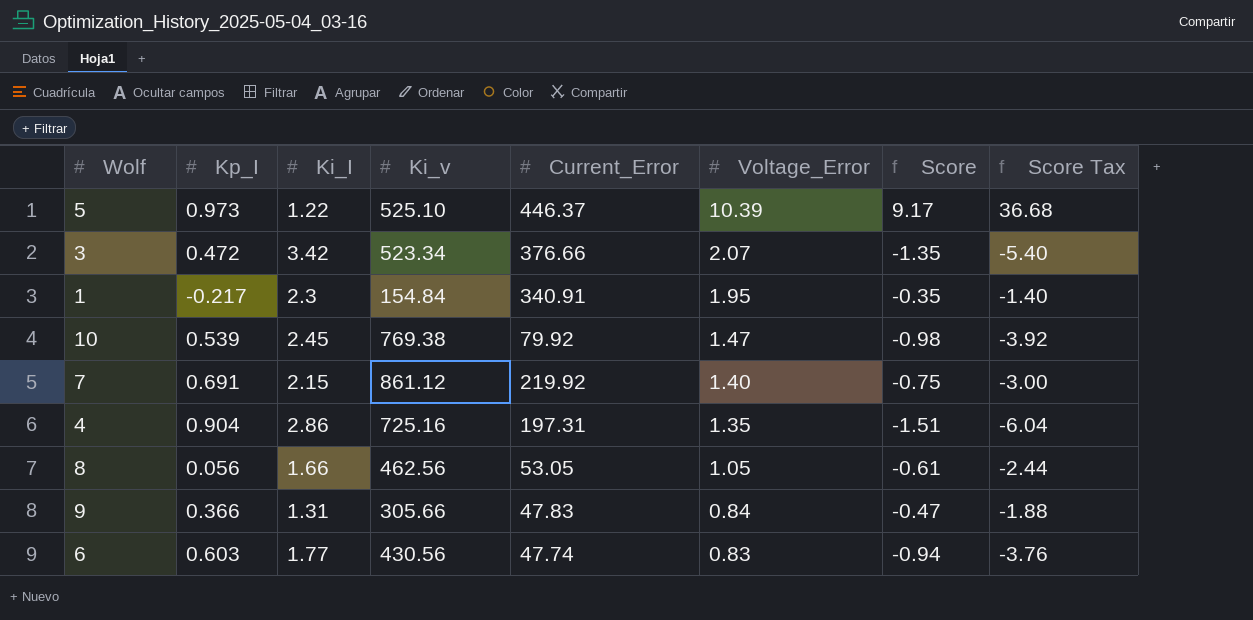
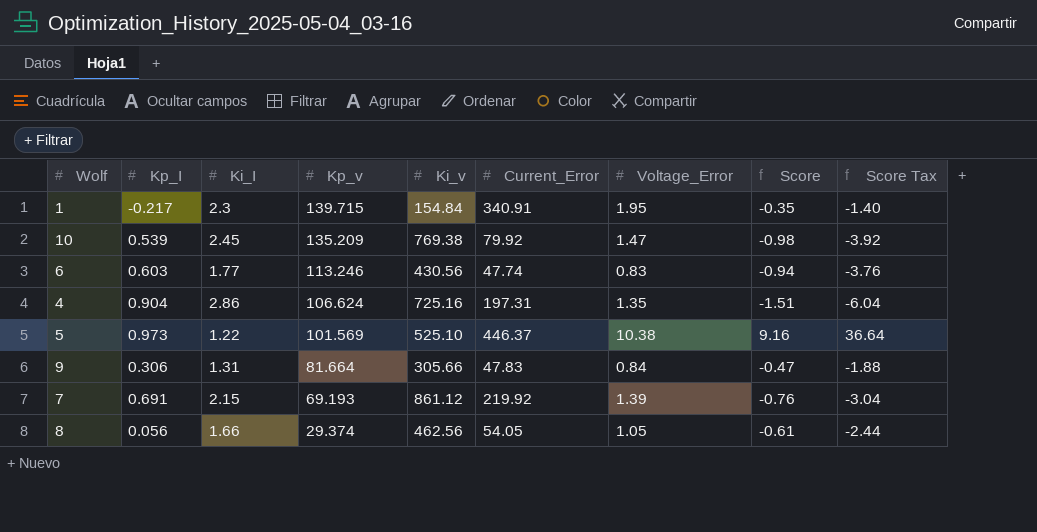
row order: Voltage_Error descending -> Kp_v descending
column Kp_v | position: none -> 4
row 3: 0.472 | 3.42 | 523.34 | 376.66 | 2.07 | -1.35 | -5.40 -> none
5 | Voltage_Error: 10.39 -> 10.38
5 | Score: 9.17 -> 9.16
5 | Score Tax: 36.68 -> 36.64
9 | Kp_I: 0.366 -> 0.306
7 | Voltage_Error: 1.40 -> 1.39
7 | Score: -0.75 -> -0.76
7 | Score Tax: -3.00 -> -3.04
8 | Current_Error: 53.05 -> 54.05

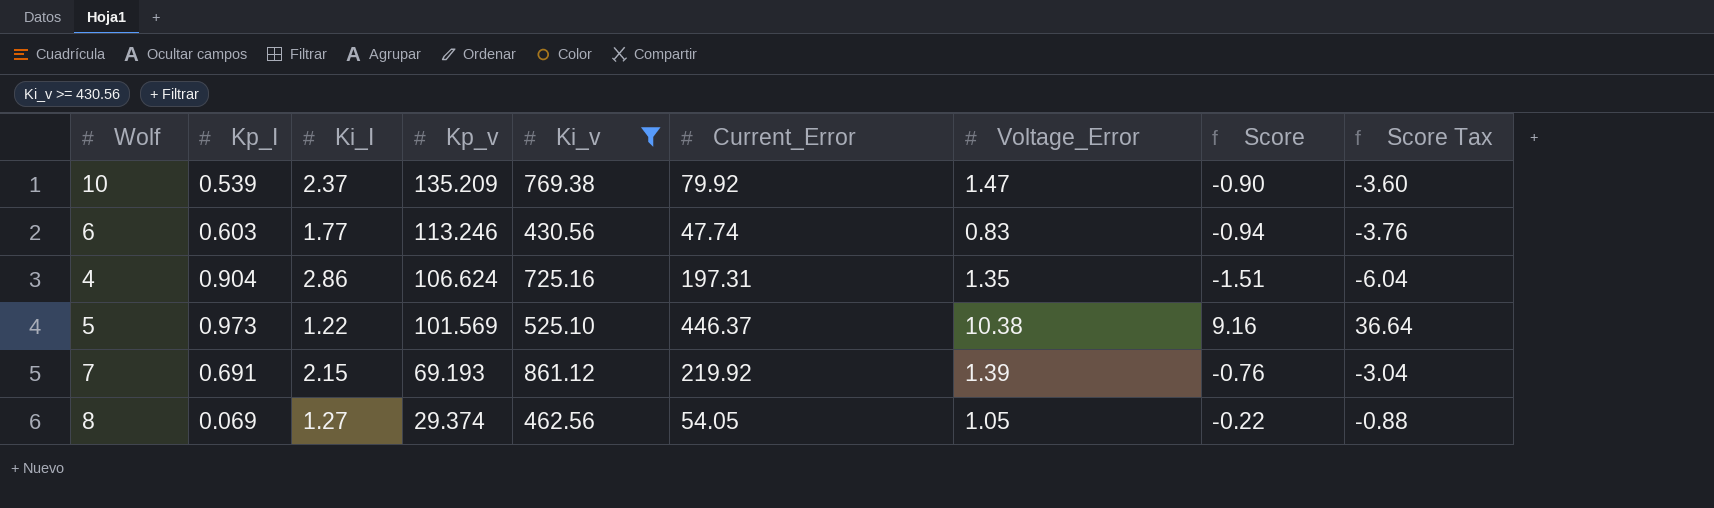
filter: none -> Ki_v >= 430.56
10 | Ki_I: 2.45 -> 2.37
10 | Score: -0.98 -> -0.90
10 | Score Tax: -3.92 -> -3.60
8 | Kp_I: 0.056 -> 0.069
8 | Ki_I: 1.66 -> 1.27
8 | Score: -0.61 -> -0.22
8 | Score Tax: -2.44 -> -0.88

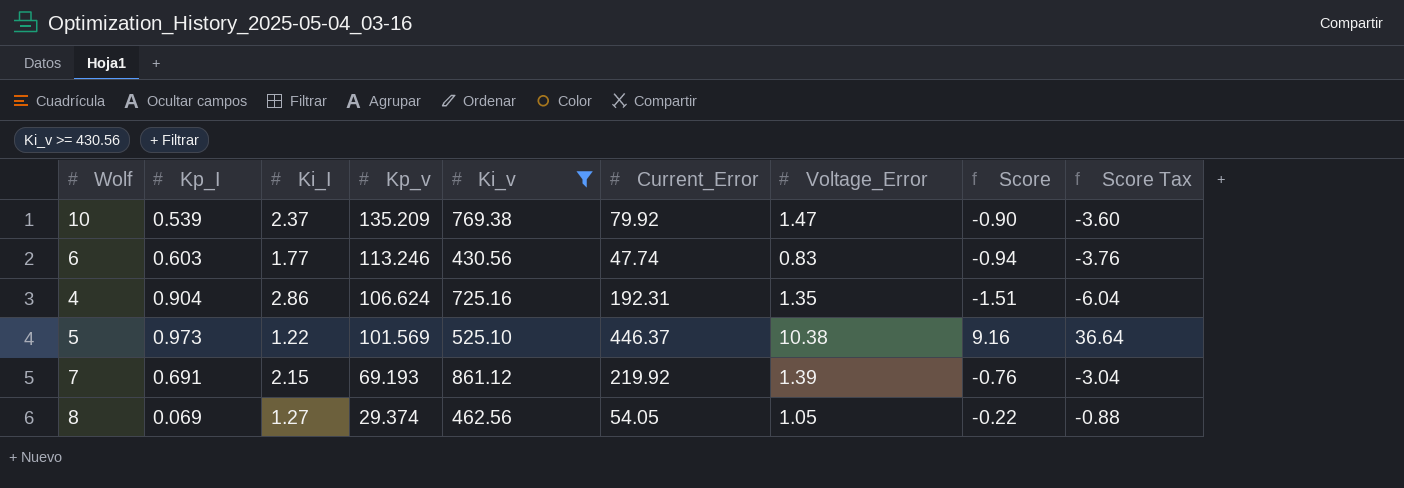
4 | Current_Error: 197.31 -> 192.31

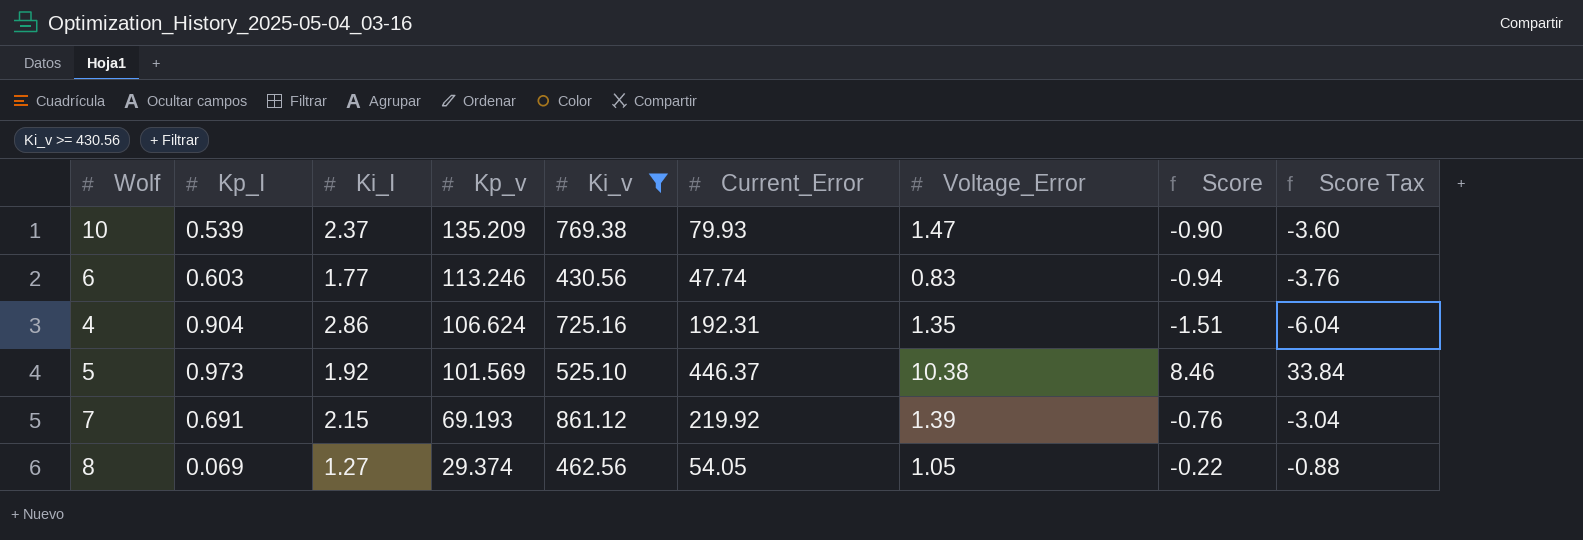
10 | Current_Error: 79.92 -> 79.93
5 | Ki_I: 1.22 -> 1.92
5 | Score: 9.16 -> 8.46
5 | Score Tax: 36.64 -> 33.84

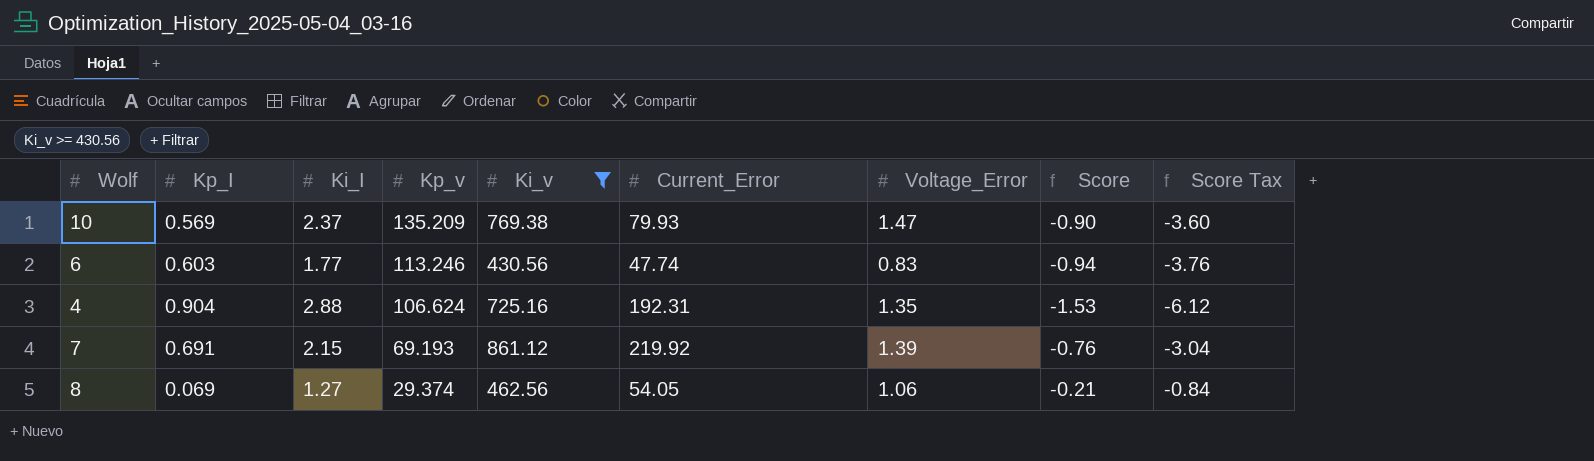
row 5: 0.973 | 1.92 | 101.569 | 525.10 | 446.37 | 10.38 | 8.46 | 33.84 -> none
10 | Kp_I: 0.539 -> 0.569
4 | Ki_I: 2.86 -> 2.88
4 | Score: -1.51 -> -1.53
4 | Score Tax: -6.04 -> -6.12
8 | Voltage_Error: 1.05 -> 1.06
8 | Score: -0.22 -> -0.21
8 | Score Tax: -0.88 -> -0.84

